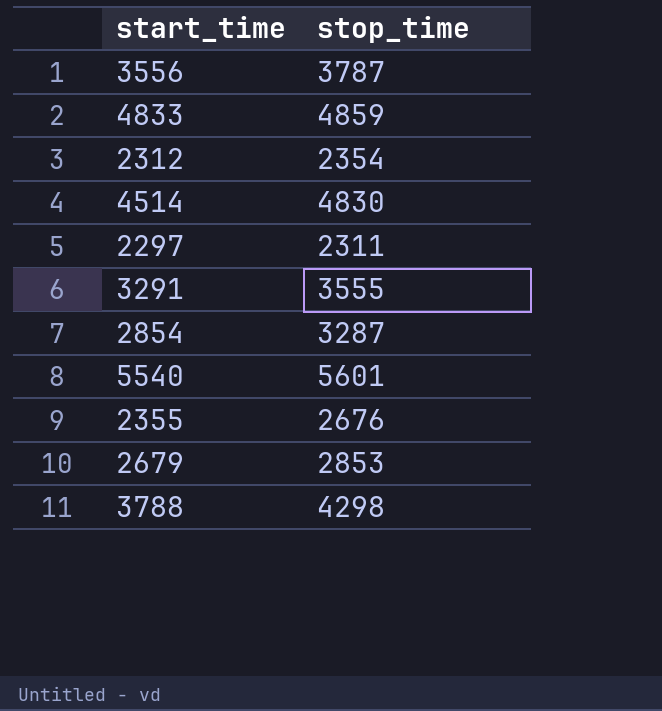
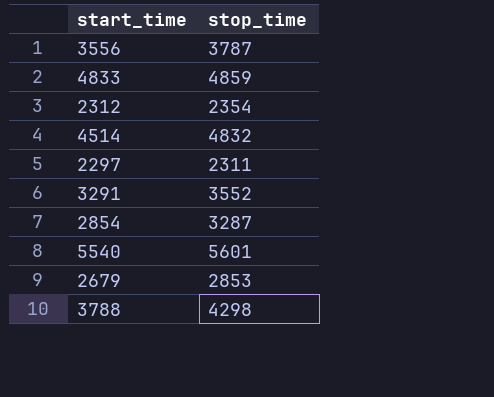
row 2355: 2676 -> none
4514 | stop_time: 4830 -> 4832
3291 | stop_time: 3555 -> 3552

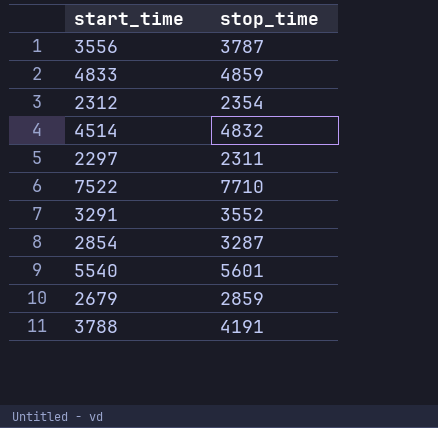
row 7522: none -> 7710
2679 | stop_time: 2853 -> 2859
3788 | stop_time: 4298 -> 4191

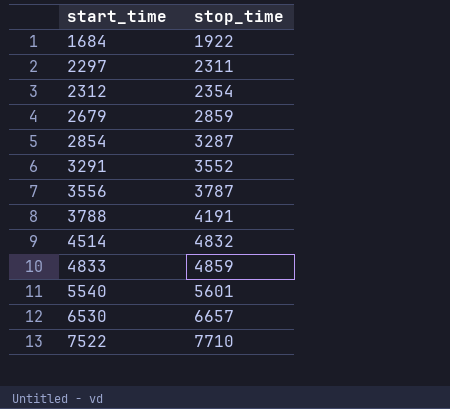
row order: none -> start_time ascending
row 1684: none -> 1922
row 6530: none -> 6657

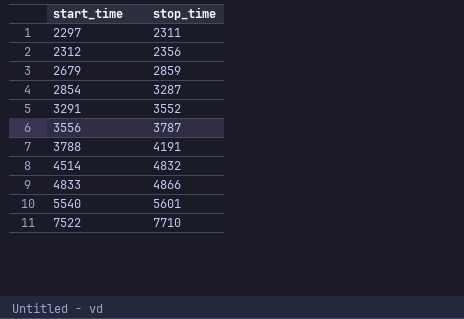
row 1684: 1922 -> none
row 6530: 6657 -> none
2312 | stop_time: 2354 -> 2356
4833 | stop_time: 4859 -> 4866

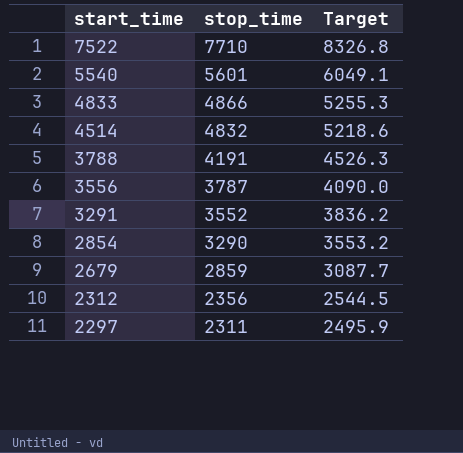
row order: start_time ascending -> start_time descending
column Target | formula: none -> [stop_time] * 1.08
2854 | stop_time: 3287 -> 3290

